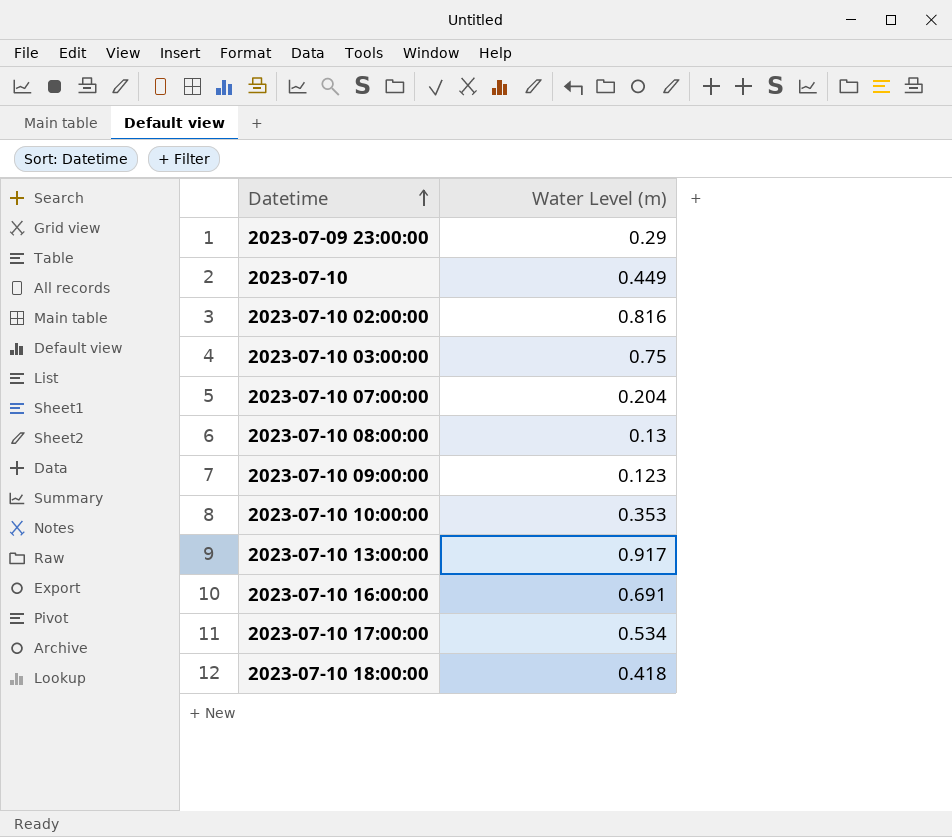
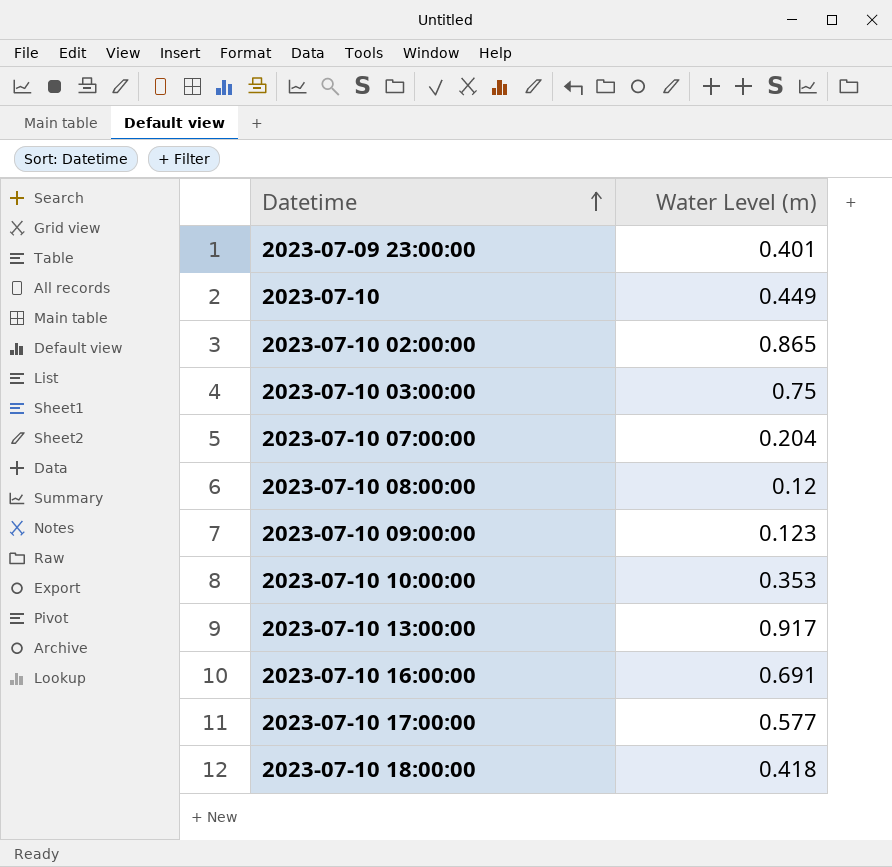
2023-07-09 23:00:00 | Water Level (m): 0.29 -> 0.401
2023-07-10 02:00:00 | Water Level (m): 0.816 -> 0.865
2023-07-10 08:00:00 | Water Level (m): 0.13 -> 0.12
2023-07-10 17:00:00 | Water Level (m): 0.534 -> 0.577

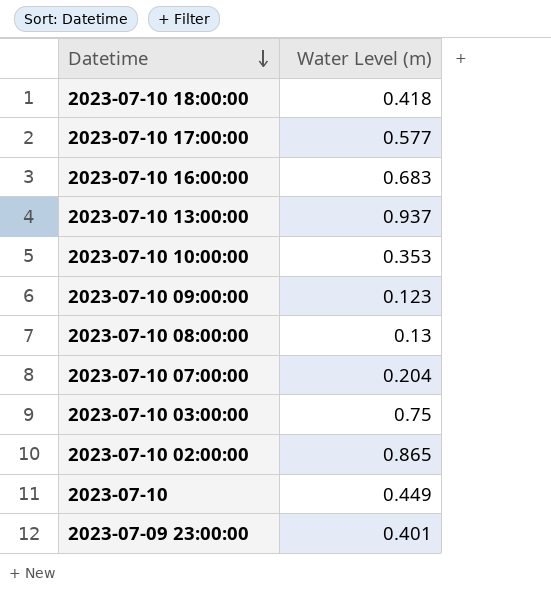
row order: Datetime ascending -> Datetime descending
2023-07-10 16:00:00 | Water Level (m): 0.691 -> 0.683
2023-07-10 13:00:00 | Water Level (m): 0.917 -> 0.937
2023-07-10 08:00:00 | Water Level (m): 0.12 -> 0.13

